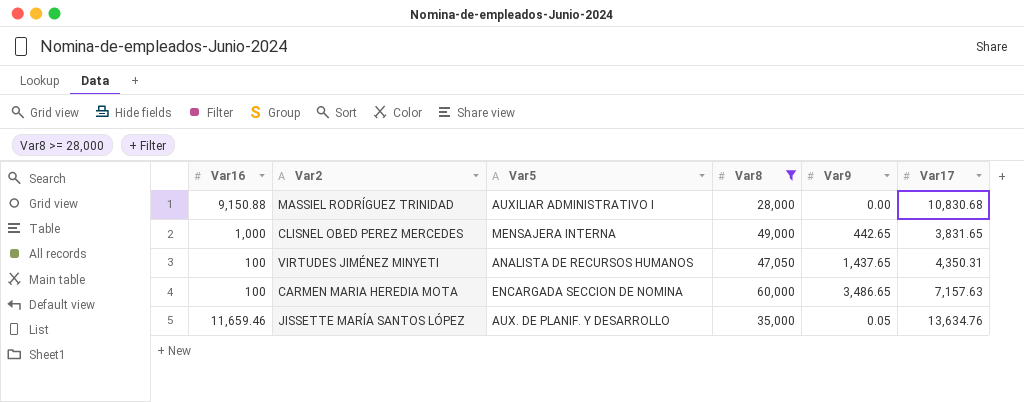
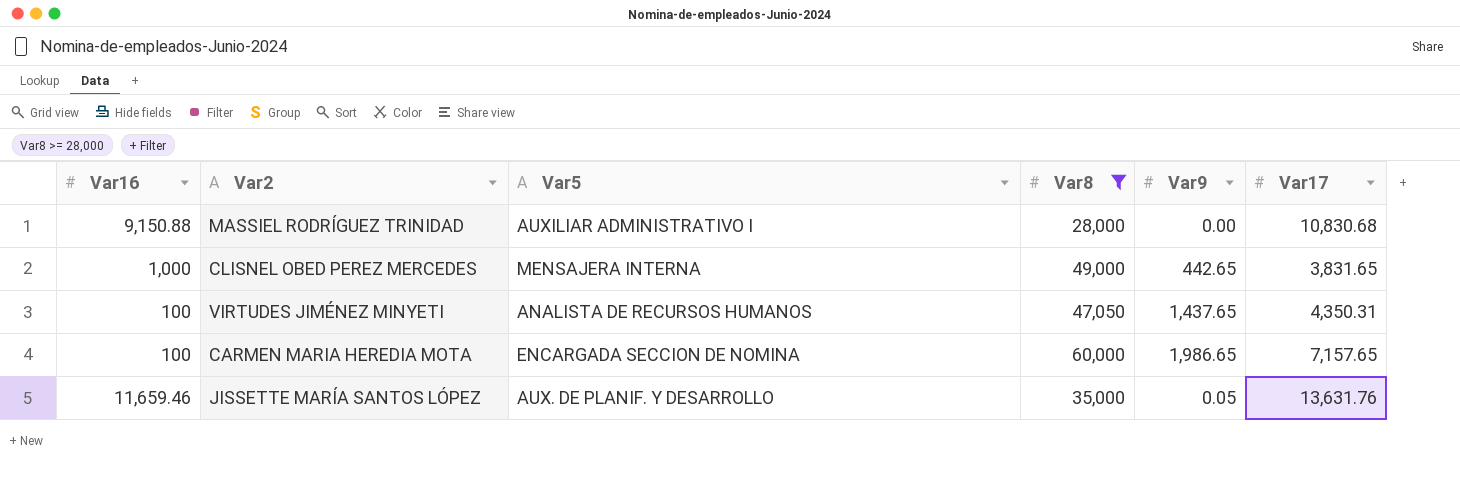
CARMEN MARIA HEREDIA MOTA | Var9: 3,486.65 -> 1,986.65
CARMEN MARIA HEREDIA MOTA | Var17: 7,157.63 -> 7,157.65
JISSETTE MARÍA SANTOS LÓPEZ | Var17: 13,634.76 -> 13,631.76

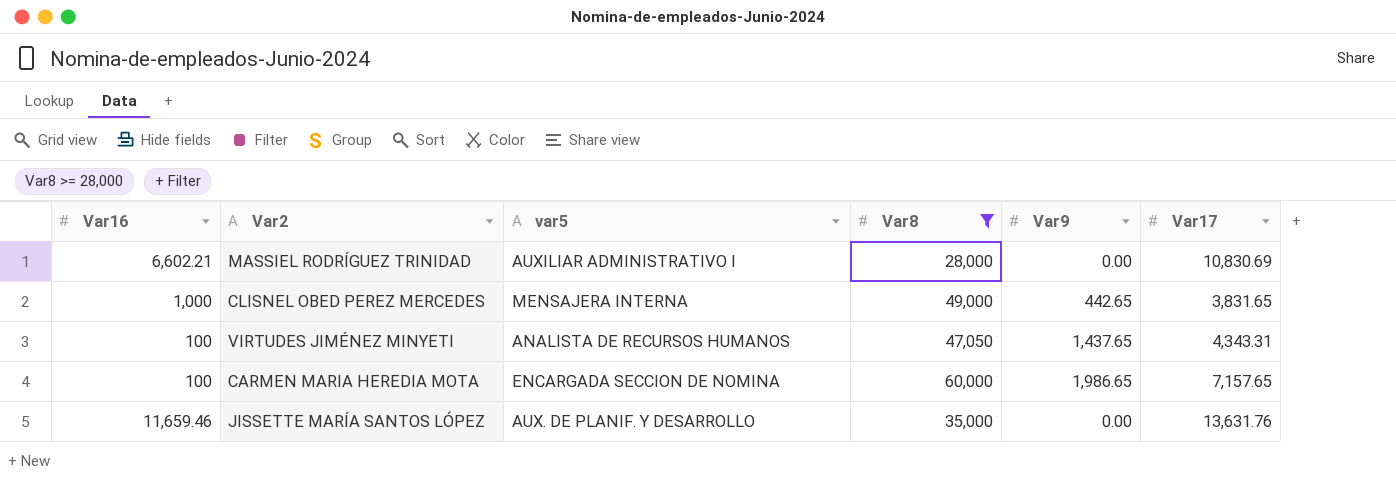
column name: Var5 -> var5
MASSIEL RODRÍGUEZ TRINIDAD | Var16: 9,150.88 -> 6,602.21
MASSIEL RODRÍGUEZ TRINIDAD | Var17: 10,830.68 -> 10,830.69
VIRTUDES JIMÉNEZ MINYETI | Var17: 4,350.31 -> 4,343.31
JISSETTE MARÍA SANTOS LÓPEZ | Var9: 0.05 -> 0.00

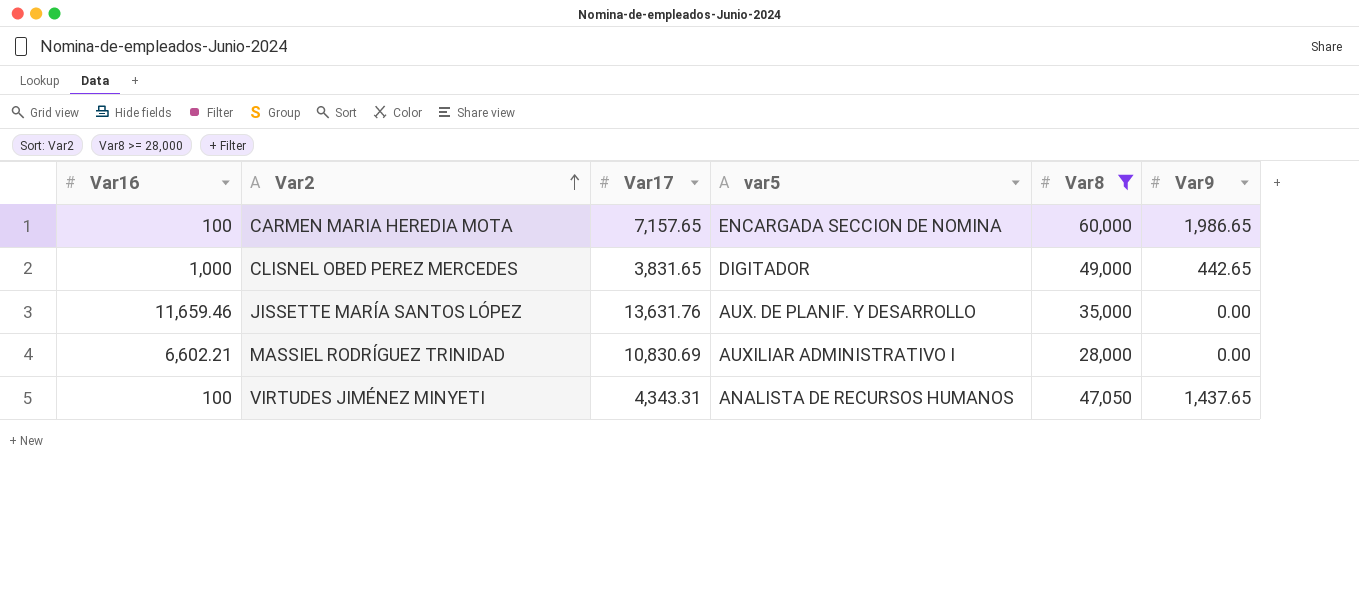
row order: none -> Var2 ascending
column Var17 | position: 6 -> 3
CLISNEL OBED PEREZ MERCEDES | var5: MENSAJERA INTERNA -> DIGITADOR

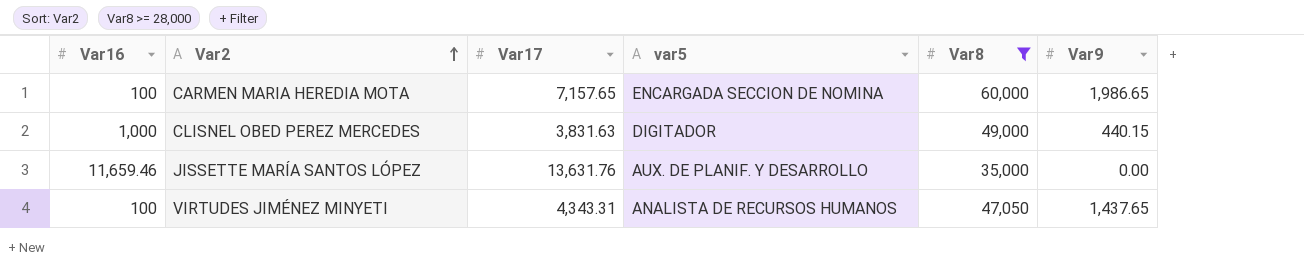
row MASSIEL RODRÍGUEZ TRINIDAD: 6,602.21 | 10,830.69 | AUXILIAR ADMINISTRATIVO I | 28,000 | 0.00 -> none
CLISNEL OBED PEREZ MERCEDES | Var17: 3,831.65 -> 3,831.63
CLISNEL OBED PEREZ MERCEDES | Var9: 442.65 -> 440.15

